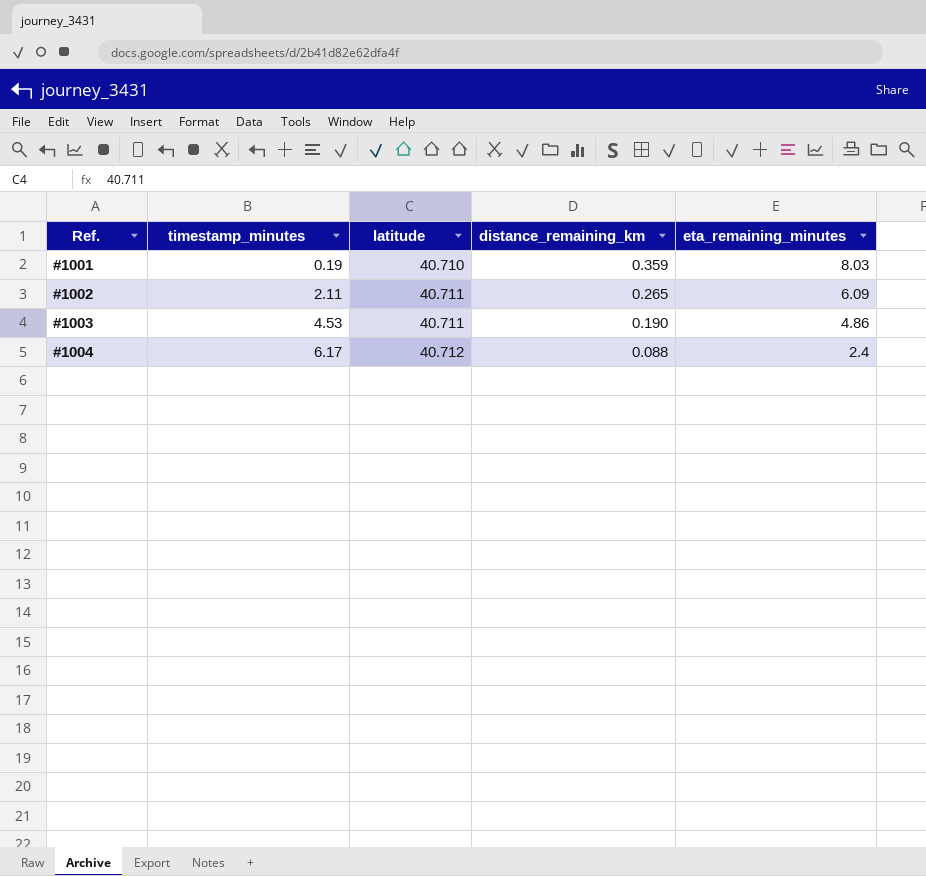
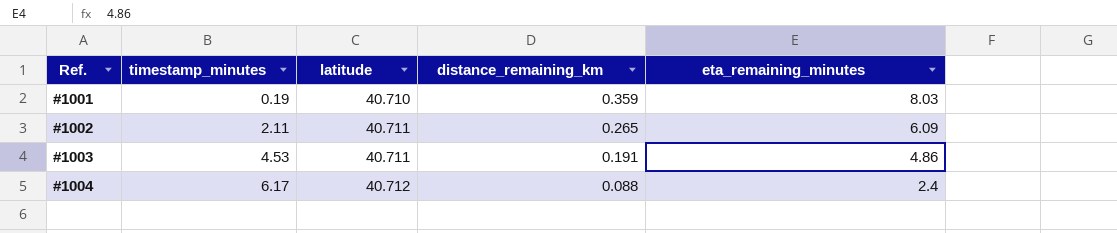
#1003 | distance_remaining_km: 0.190 -> 0.191

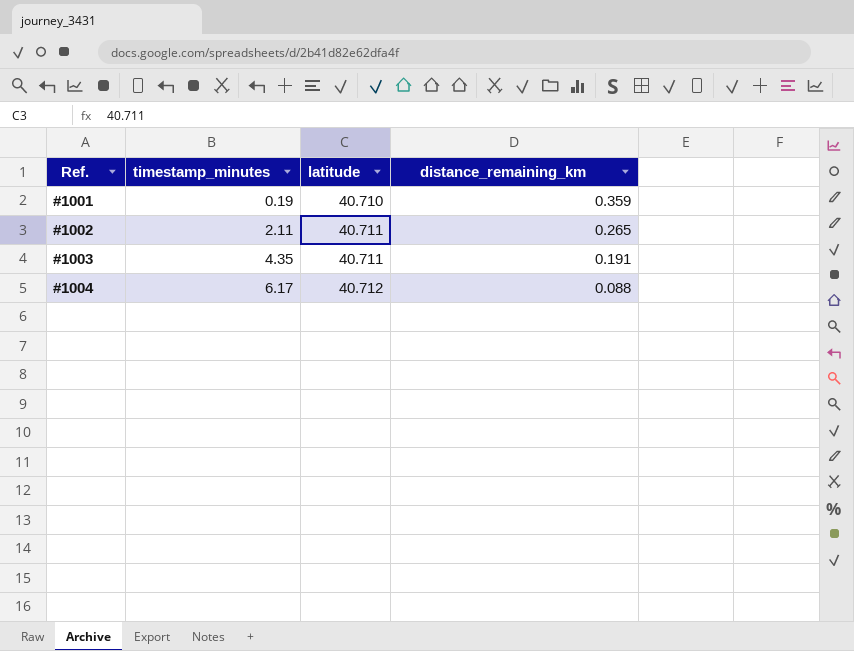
column eta_remaining_minutes | position: 5 -> none
#1003 | timestamp_minutes: 4.53 -> 4.35

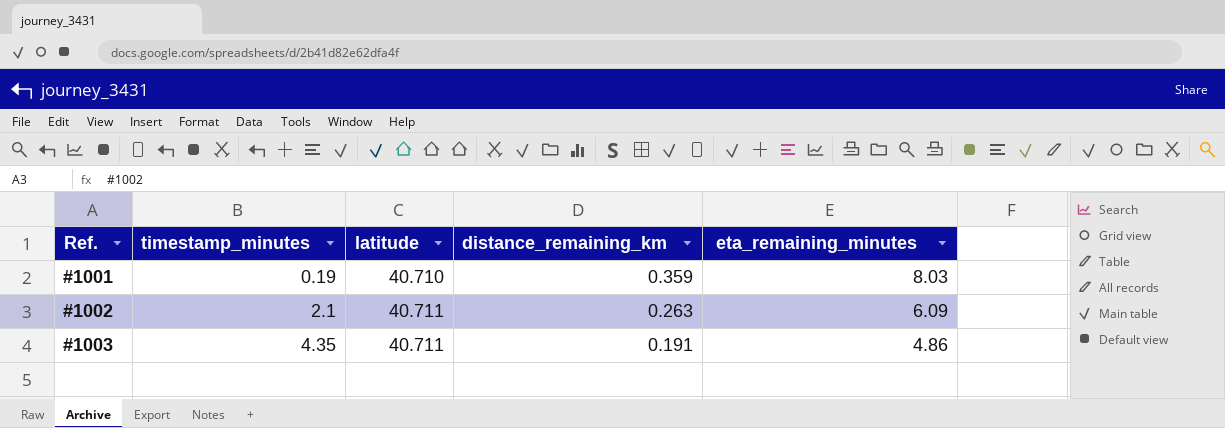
column eta_remaining_minutes | position: none -> 5
row #1004: 6.17 | 40.712 | 0.088 -> none
#1002 | timestamp_minutes: 2.11 -> 2.1
#1002 | distance_remaining_km: 0.265 -> 0.263

